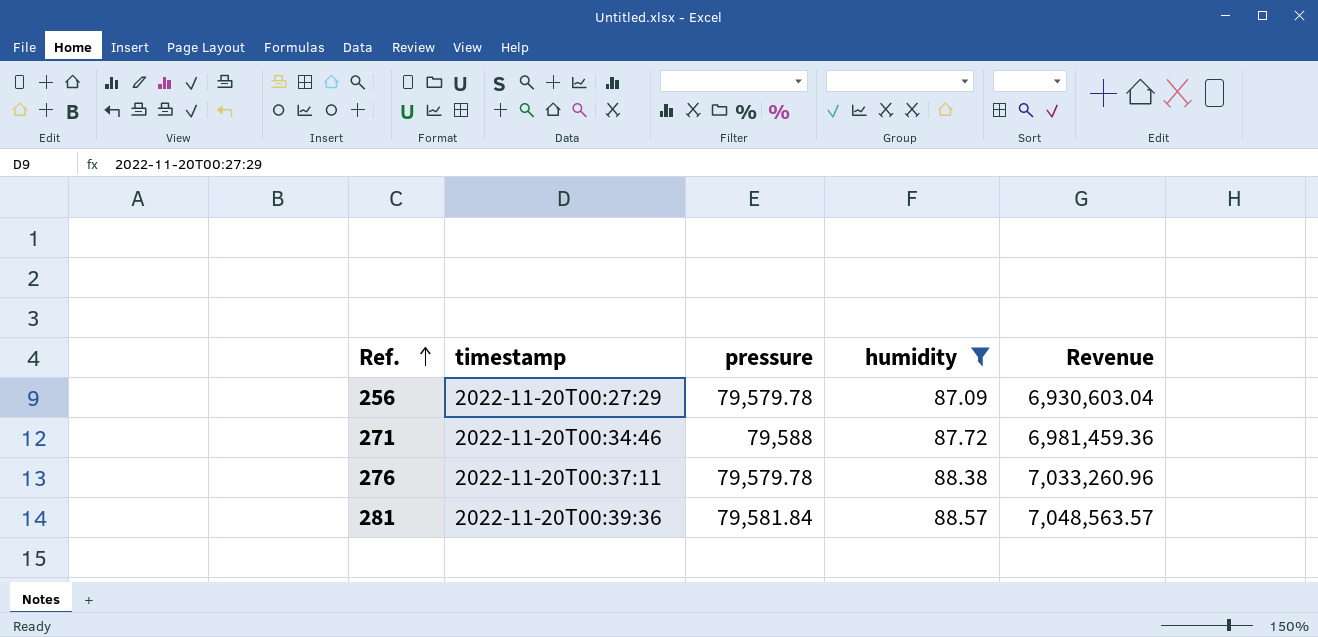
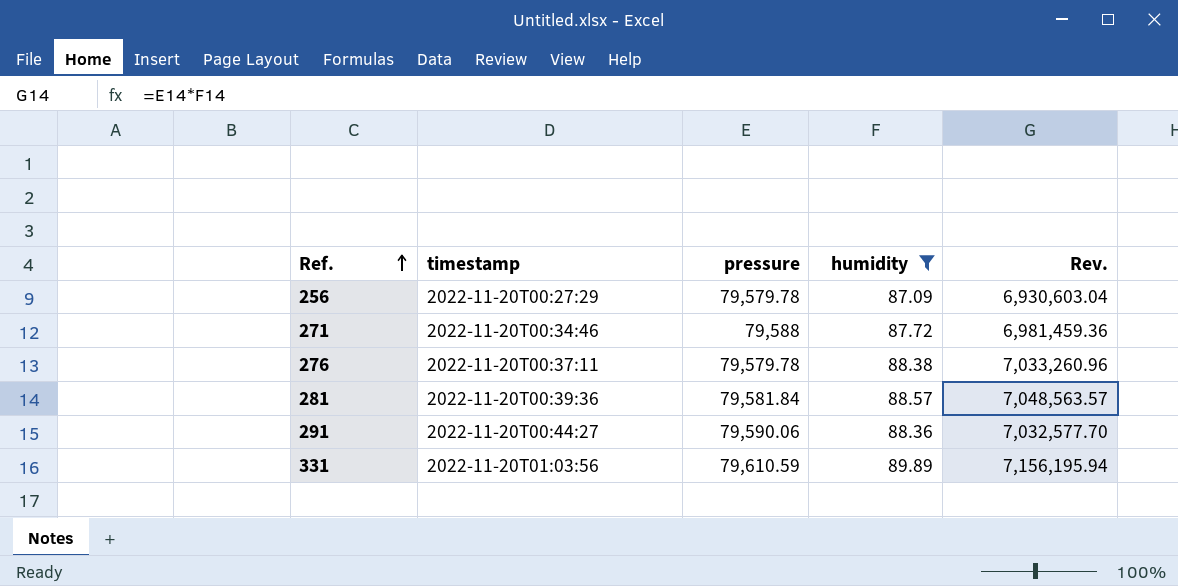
column name: Revenue -> Rev.
row 291: none -> 2022-11-20T00:44:27 | 79,590.06 | 88.36 | 7,032,577.70
row 331: none -> 2022-11-20T01:03:56 | 79,610.59 | 89.89 | 7,156,195.94

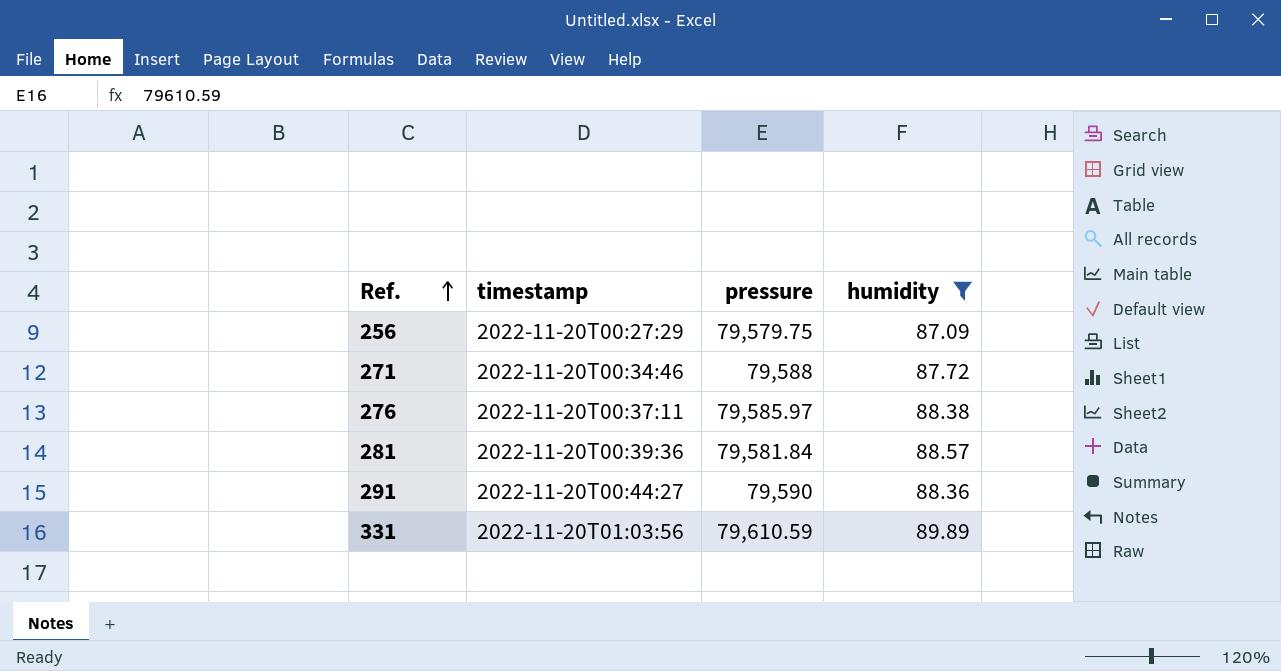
column Rev. | formula: [pressure] * [humidity] -> none
256 | pressure: 79,579.78 -> 79,579.75
276 | pressure: 79,579.78 -> 79,585.97
291 | pressure: 79,590.06 -> 79,590

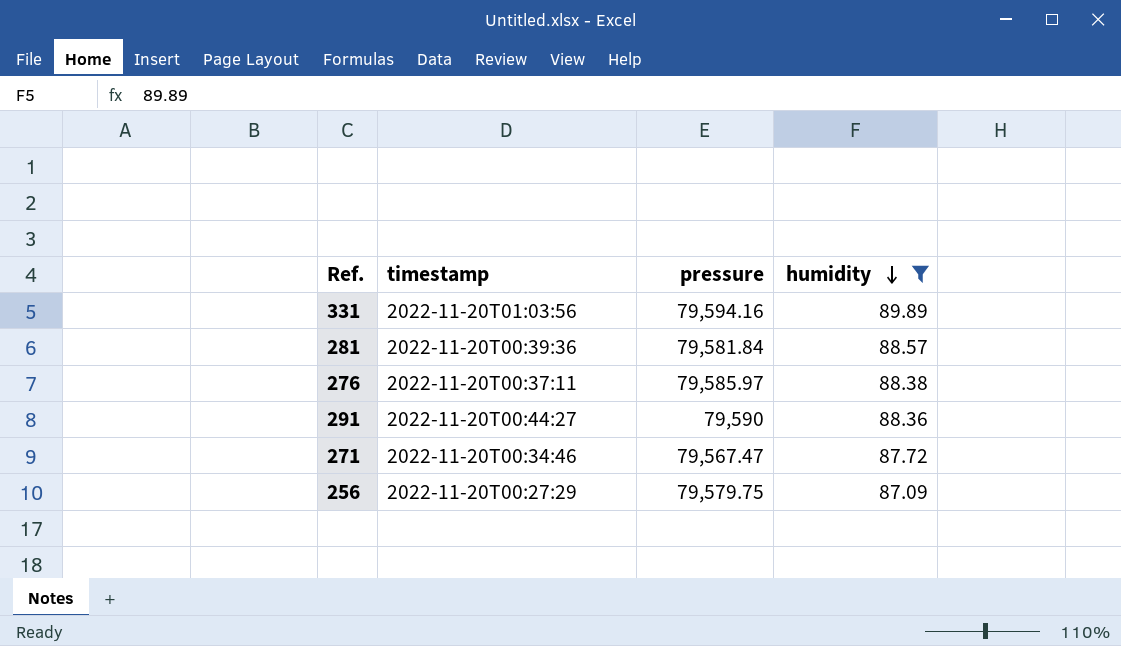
row order: Ref. ascending -> humidity descending
331 | pressure: 79,610.59 -> 79,594.16
271 | pressure: 79,588 -> 79,567.47

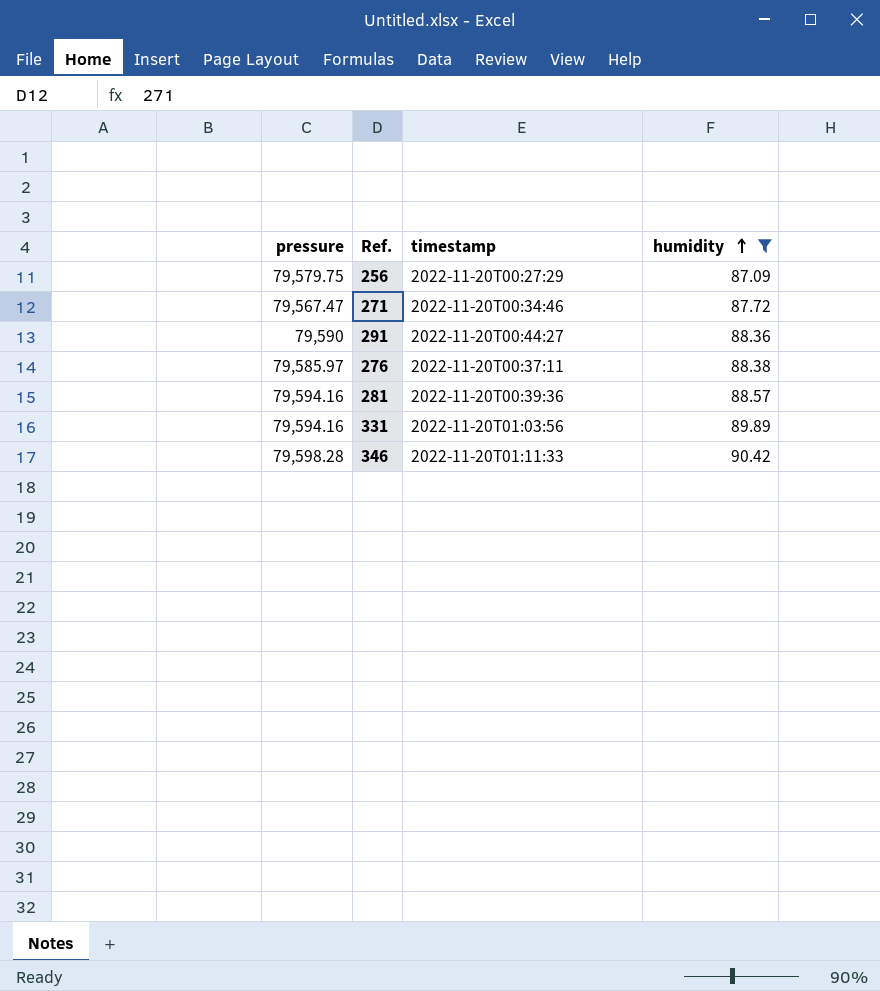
row order: humidity descending -> humidity ascending
column pressure | position: 3 -> 1
281 | pressure: 79,581.84 -> 79,594.16
row 346: none -> 79,598.28 | 2022-11-20T01:11:33 | 90.42

